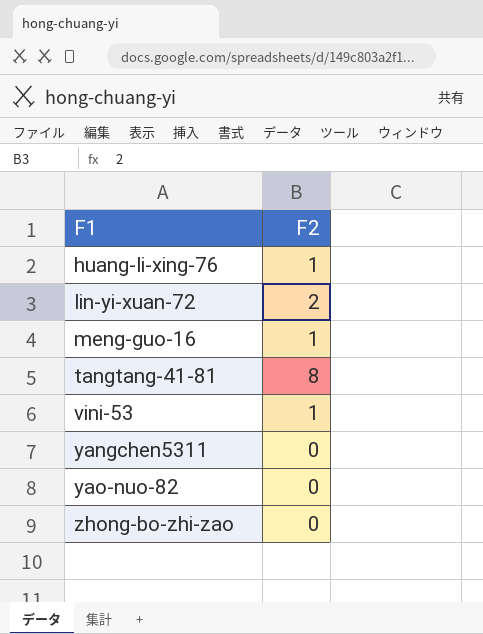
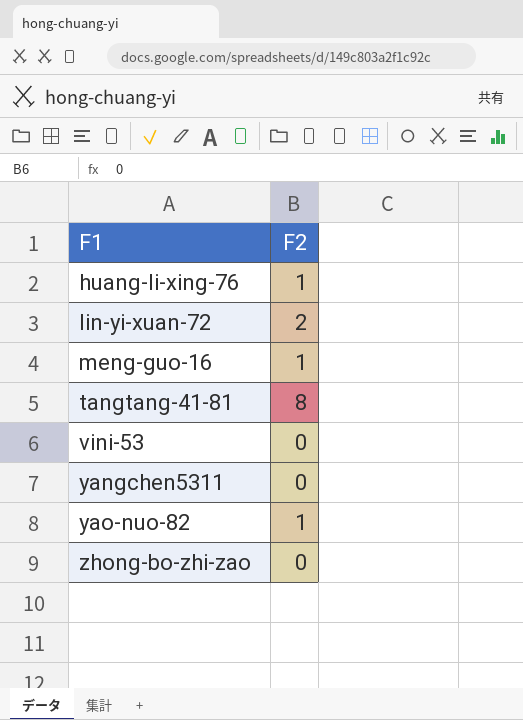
vini-53 | F2: 1 -> 0
yao-nuo-82 | F2: 0 -> 1

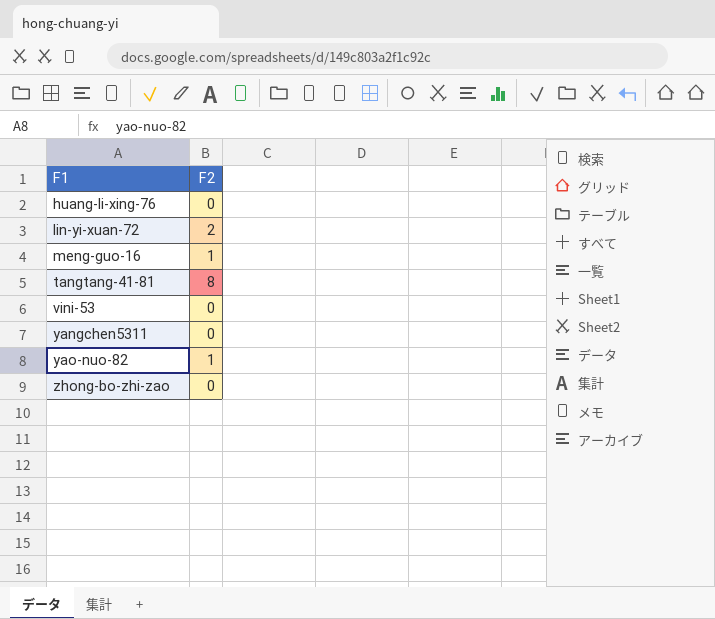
huang-li-xing-76 | F2: 1 -> 0

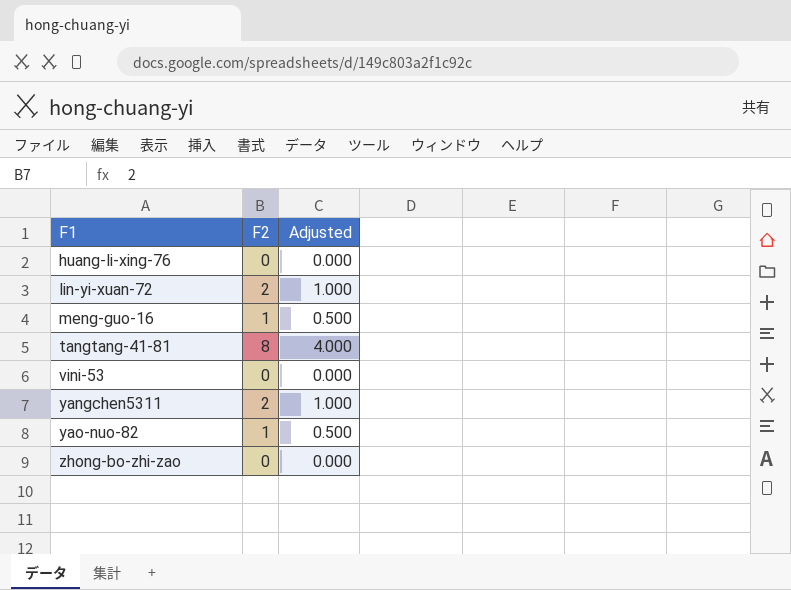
column Adjusted | formula: none -> [F2] * 0.5
yangchen5311 | F2: 0 -> 2

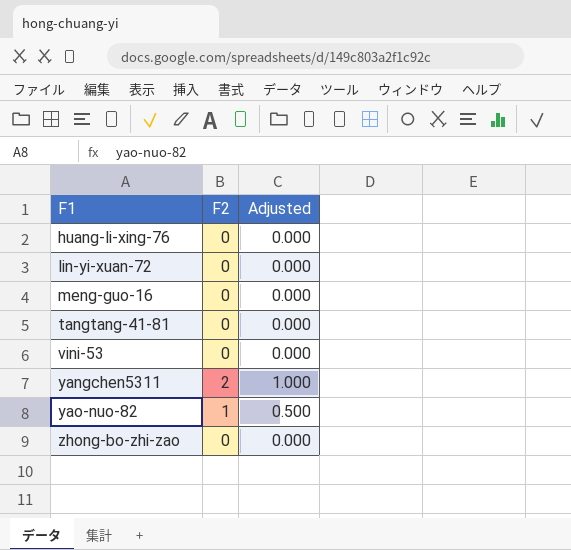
lin-yi-xuan-72 | F2: 2 -> 0
lin-yi-xuan-72 | Adjusted: 1.000 -> 0.000
meng-guo-16 | F2: 1 -> 0
meng-guo-16 | Adjusted: 0.500 -> 0.000
tangtang-41-81 | F2: 8 -> 0
tangtang-41-81 | Adjusted: 4.000 -> 0.000

